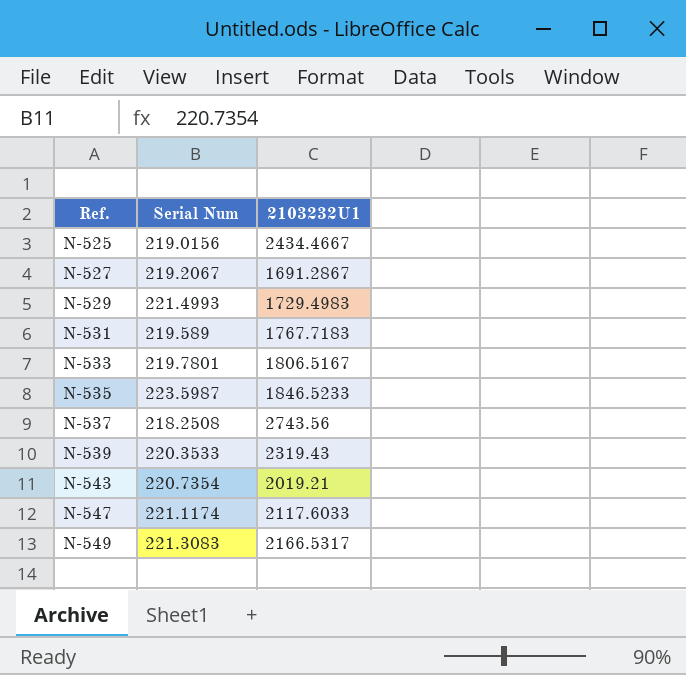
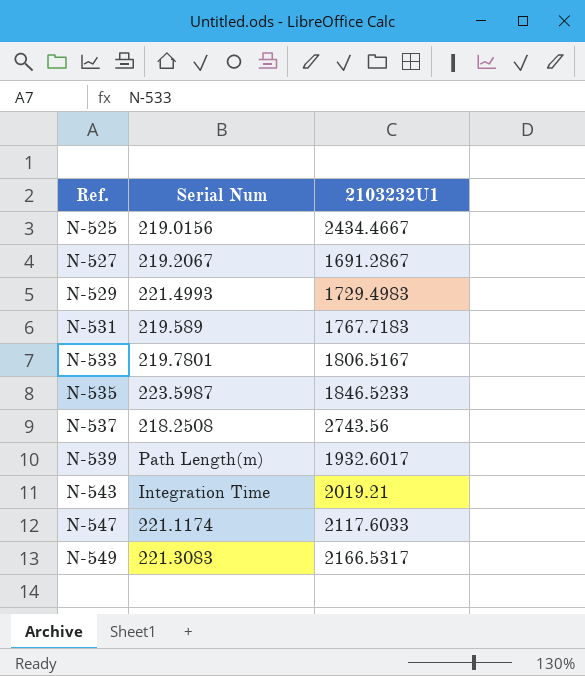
N-539 | Serial Num: 220.3533 -> Path Length(m)
N-539 | 2103232U1: 2319.43 -> 1932.6017
N-543 | Serial Num: 220.7354 -> Integration Time

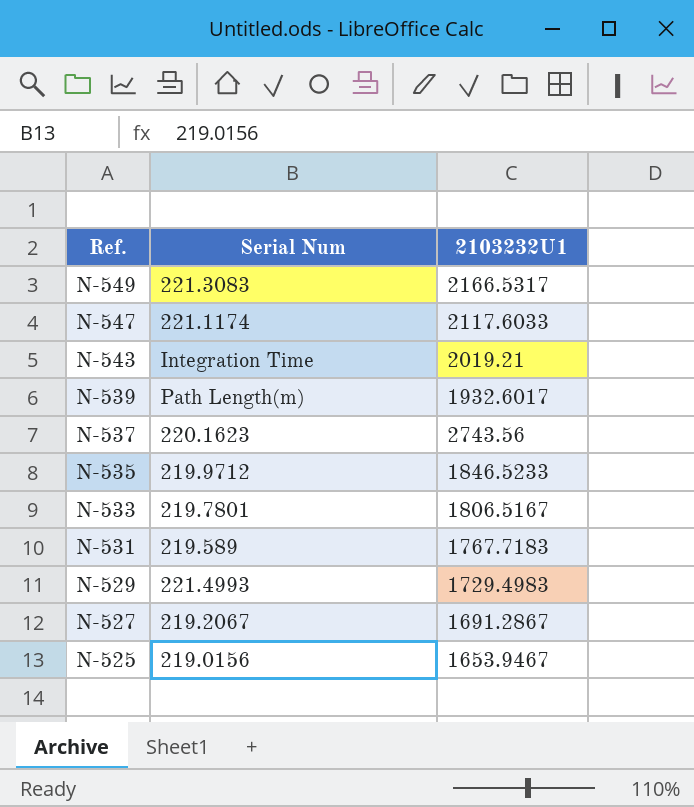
row order: Ref. ascending -> Ref. descending
N-537 | Serial Num: 218.2508 -> 220.1623
N-535 | Serial Num: 223.5987 -> 219.9712
N-525 | 2103232U1: 2434.4667 -> 1653.9467

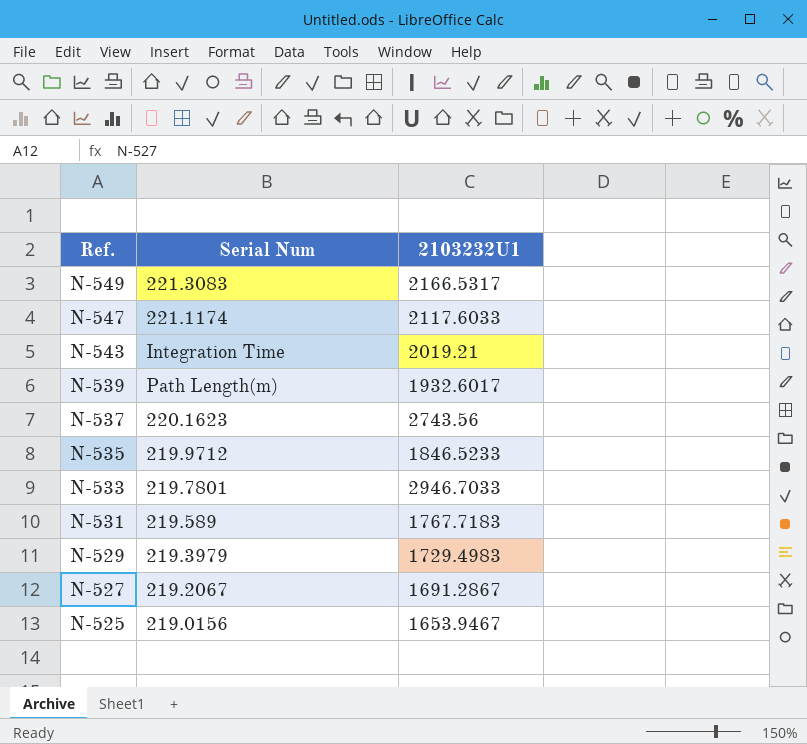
N-533 | 2103232U1: 1806.5167 -> 2946.7033
N-529 | Serial Num: 221.4993 -> 219.3979

